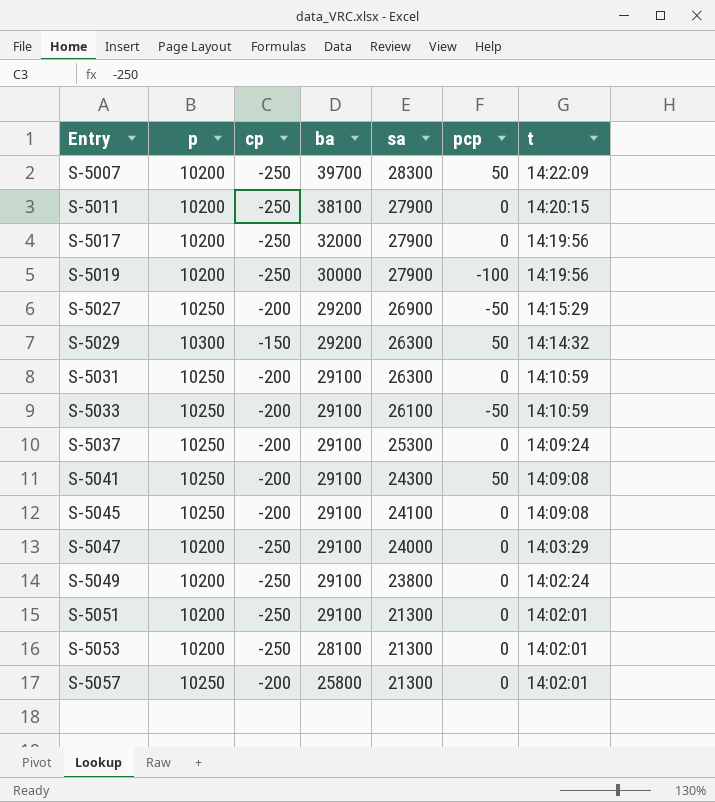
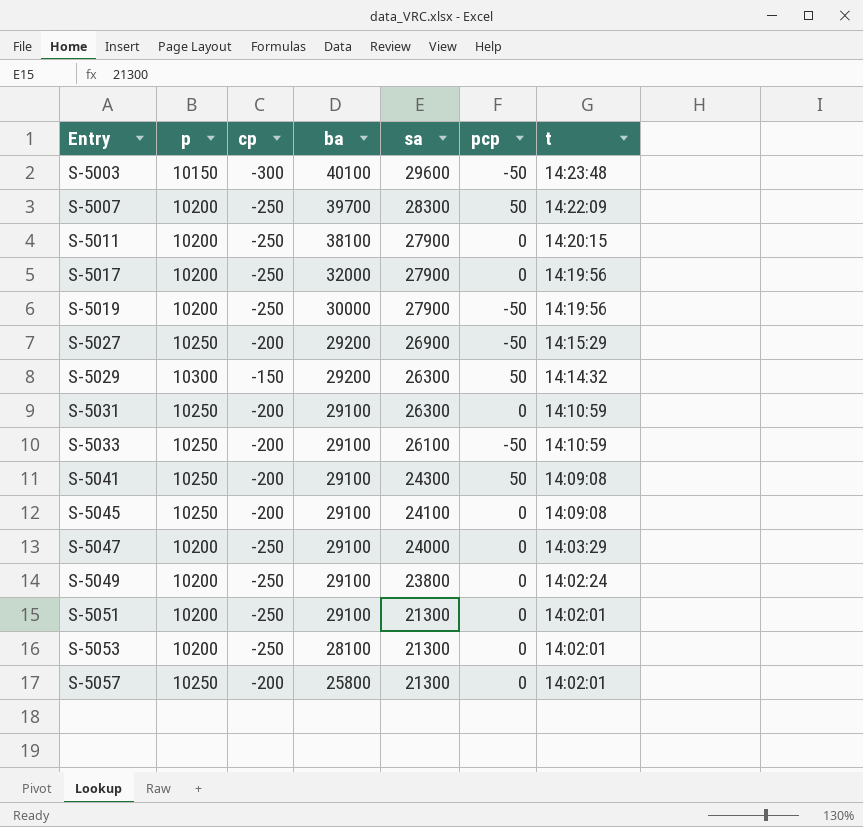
row S-5037: 10250 | -200 | 29100 | 25300 | 0 | 14:09:24 -> none
row S-5003: none -> 10150 | -300 | 40100 | 29600 | -50 | 14:23:48
S-5019 | pcp: -100 -> -50

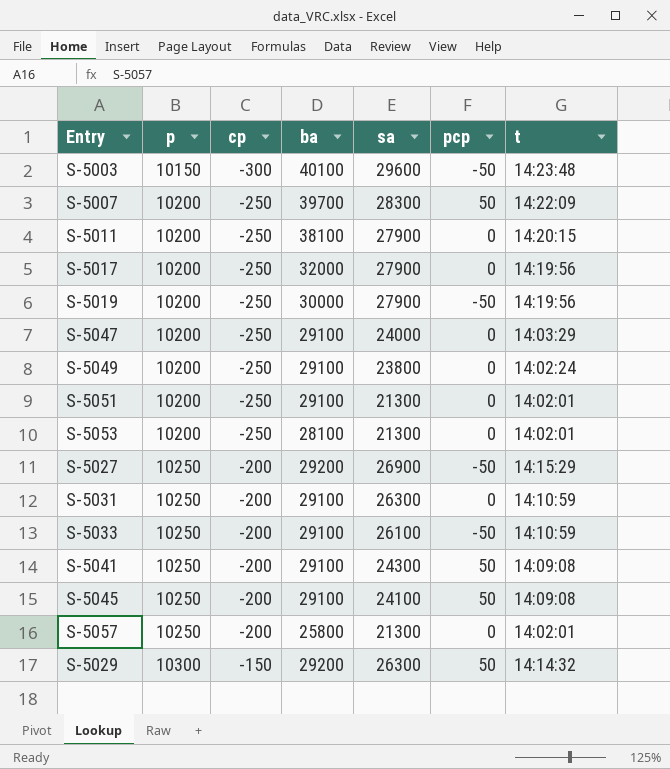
row order: Entry ascending -> p ascending
S-5045 | pcp: 0 -> 50

